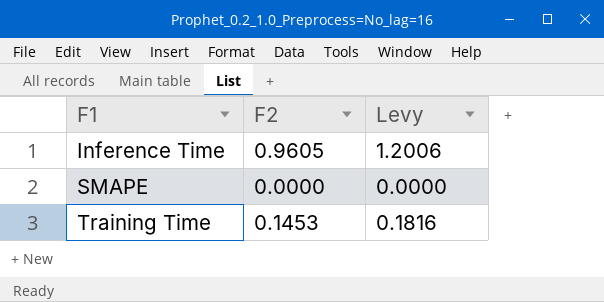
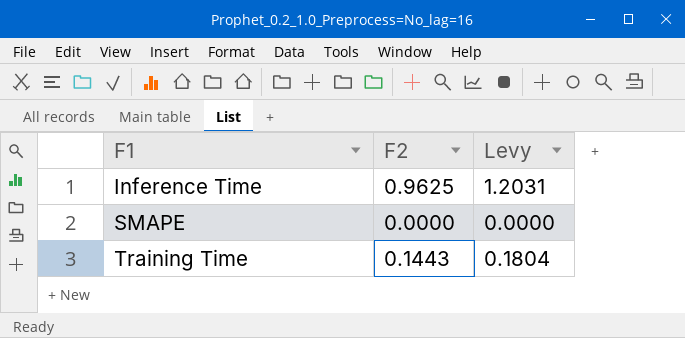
Inference Time | F2: 0.9605 -> 0.9625
Inference Time | Levy: 1.2006 -> 1.2031
Training Time | F2: 0.1453 -> 0.1443
Training Time | Levy: 0.1816 -> 0.1804

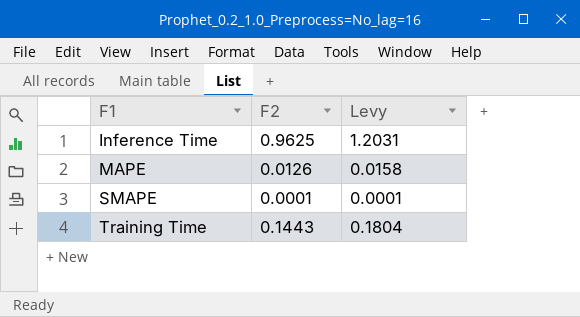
row MAPE: none -> 0.0126 | 0.0158
SMAPE | F2: 0.0000 -> 0.0001
SMAPE | Levy: 0.0000 -> 0.0001

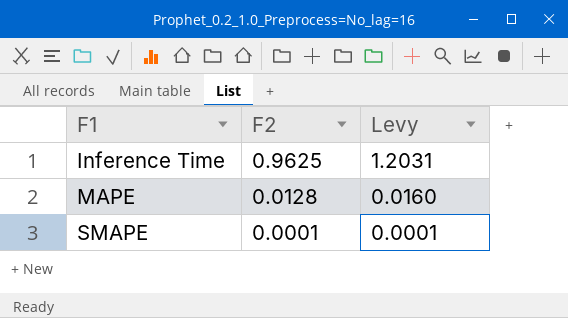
row Training Time: 0.1443 | 0.1804 -> none
MAPE | F2: 0.0126 -> 0.0128
MAPE | Levy: 0.0158 -> 0.0160

